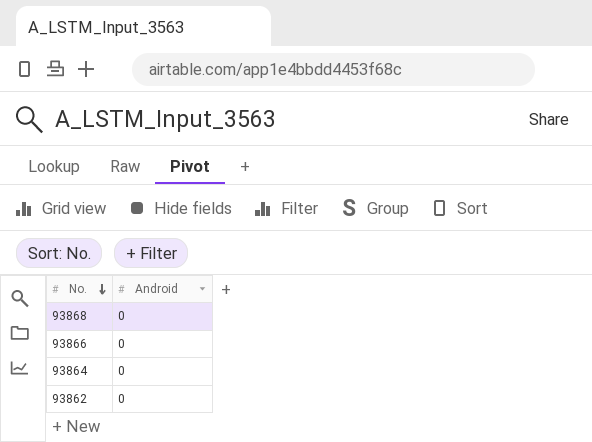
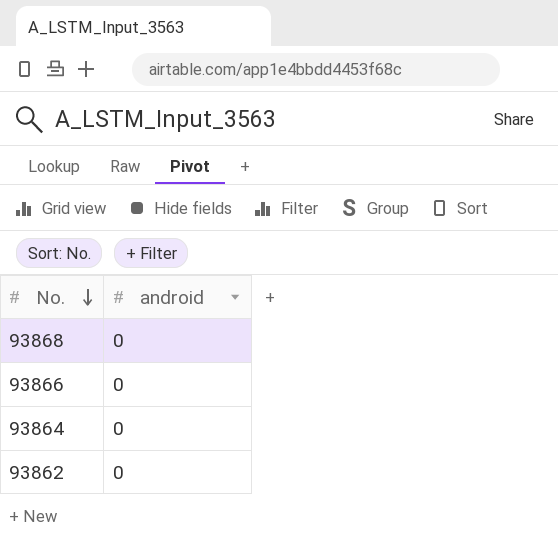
column name: Android -> android

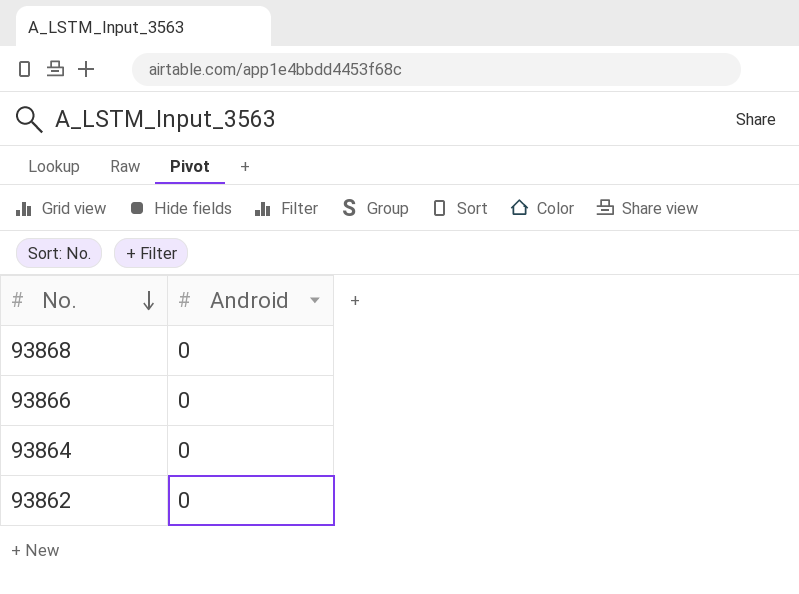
column name: android -> Android

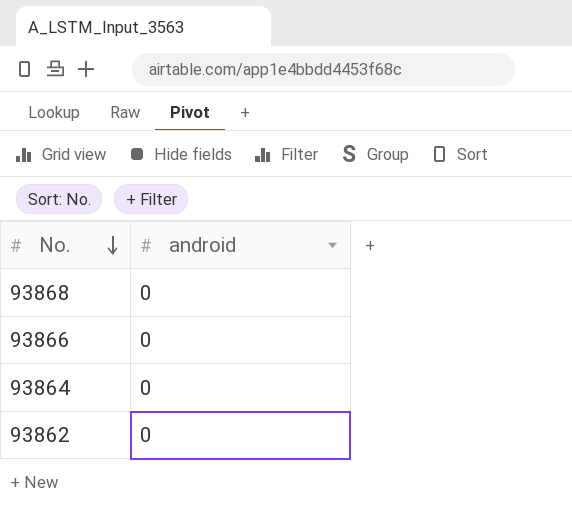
column name: Android -> android

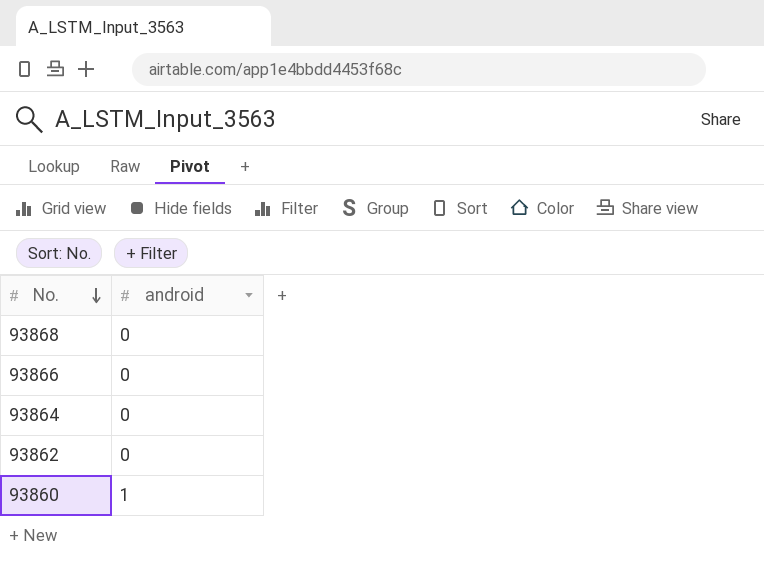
row 93860: none -> 1

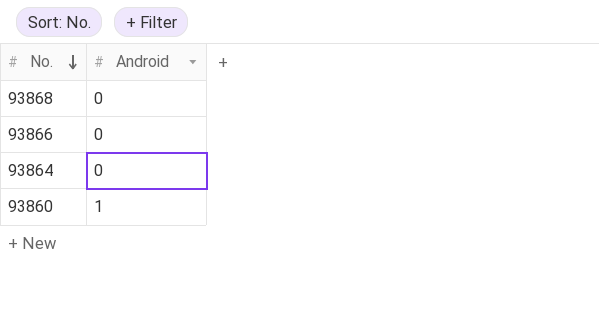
column name: android -> Android
row 93862: 0 -> none

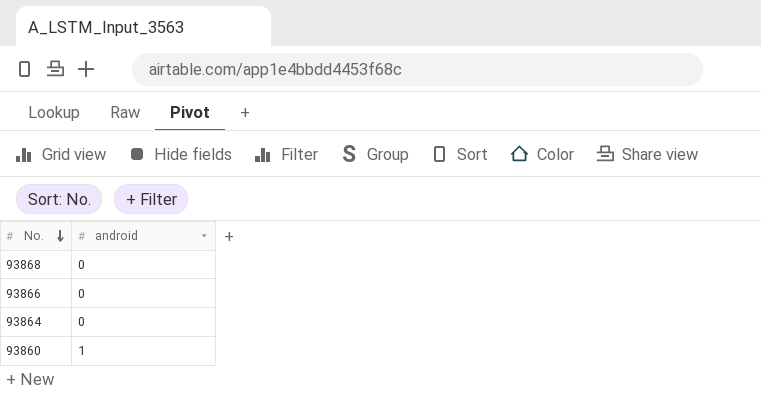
column name: Android -> android

